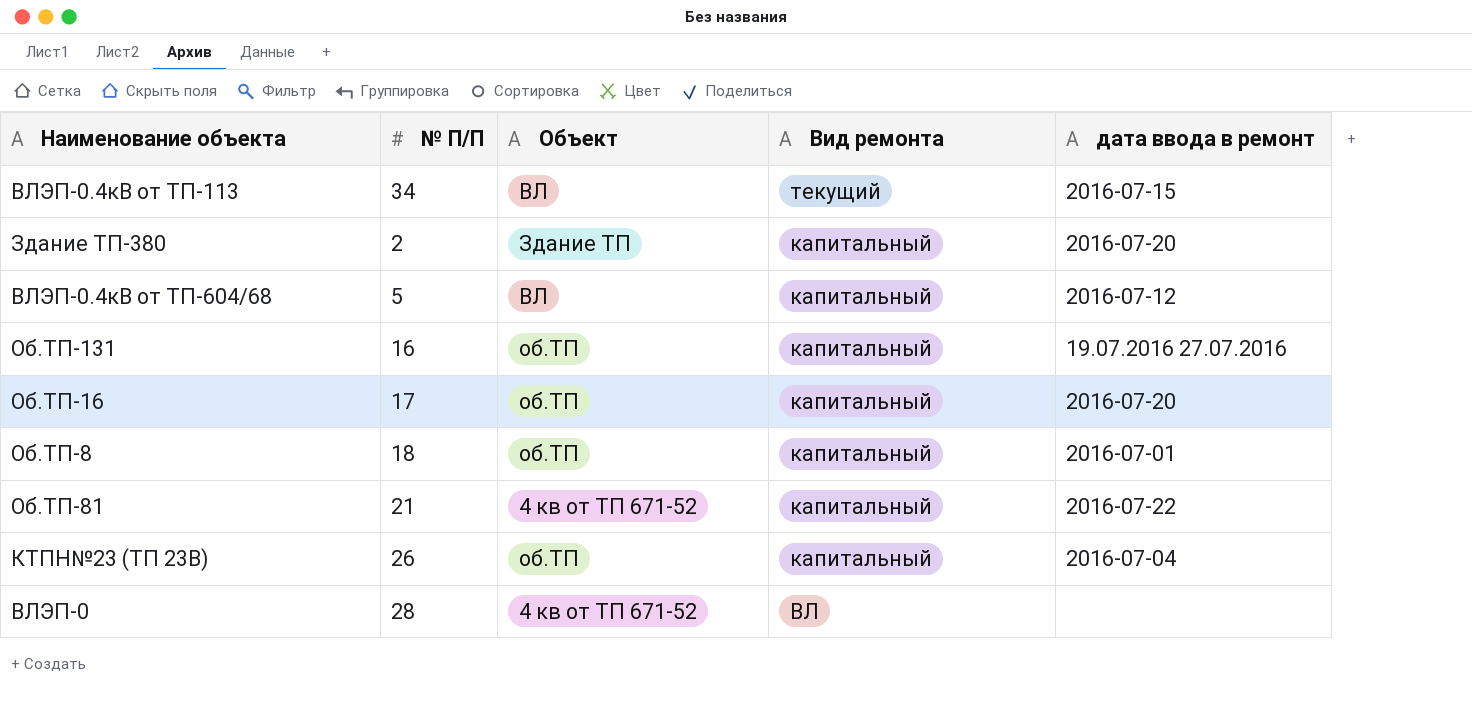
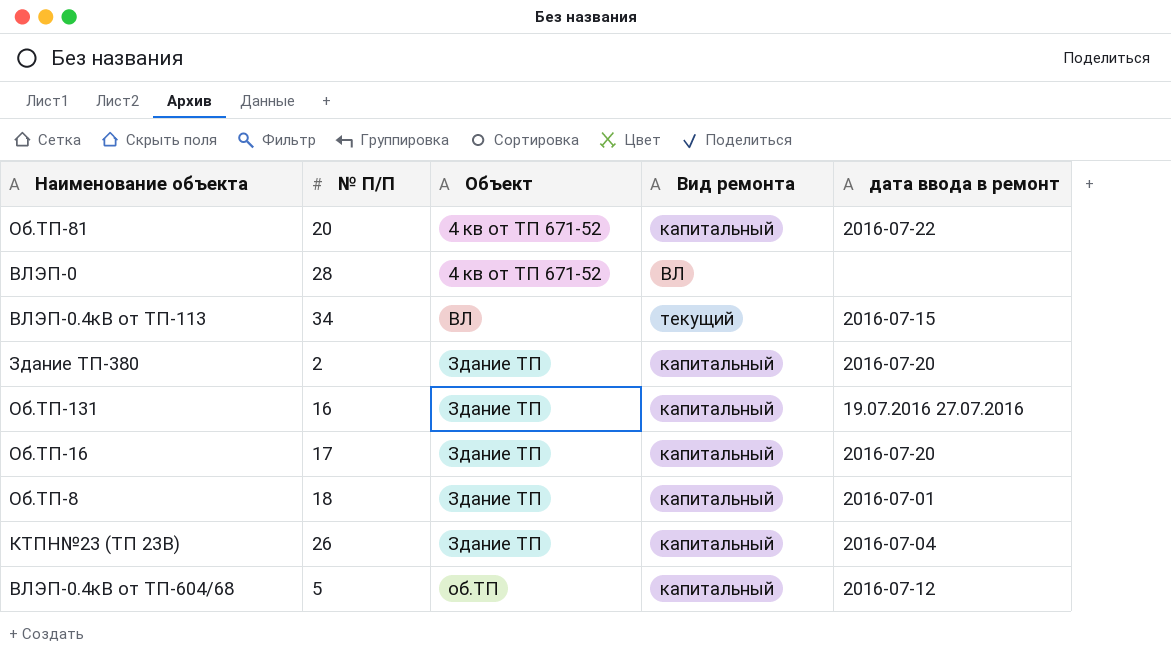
row order: Вид ремонта descending -> Объект ascending
Об.ТП-81 | № П/П: 21 -> 20
Об.ТП-131 | Объект: об.ТП -> Здание ТП
Об.ТП-16 | Объект: об.ТП -> Здание ТП
Об.ТП-8 | Объект: об.ТП -> Здание ТП
КТПН№23 (ТП 23В) | Объект: об.ТП -> Здание ТП
ВЛЭП-0.4кВ от ТП-604/68 | Объект: ВЛ -> об.ТП

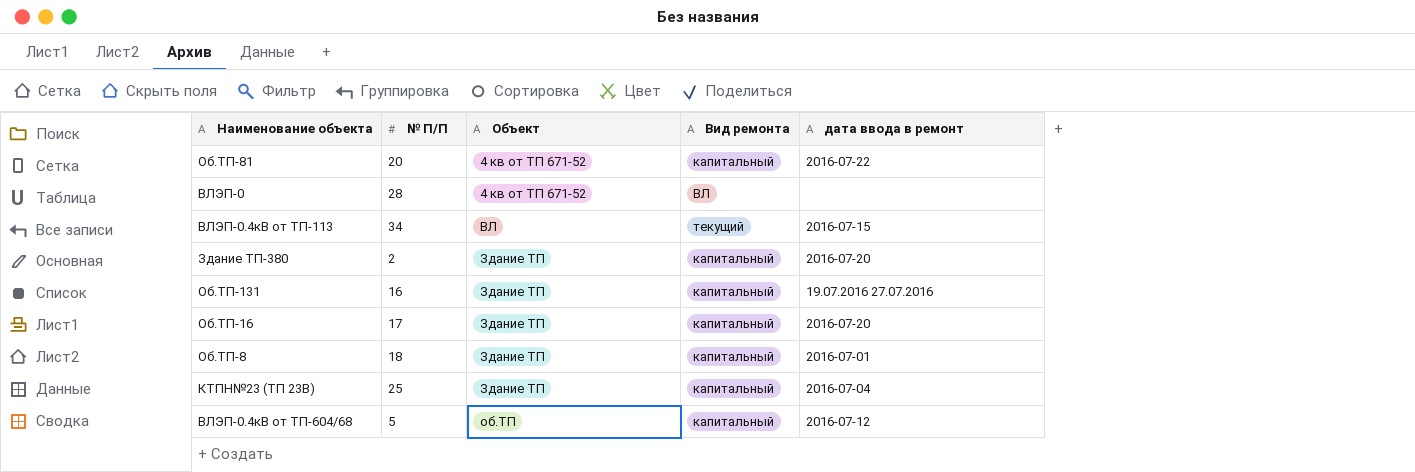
КТПН№23 (ТП 23В) | № П/П: 26 -> 25

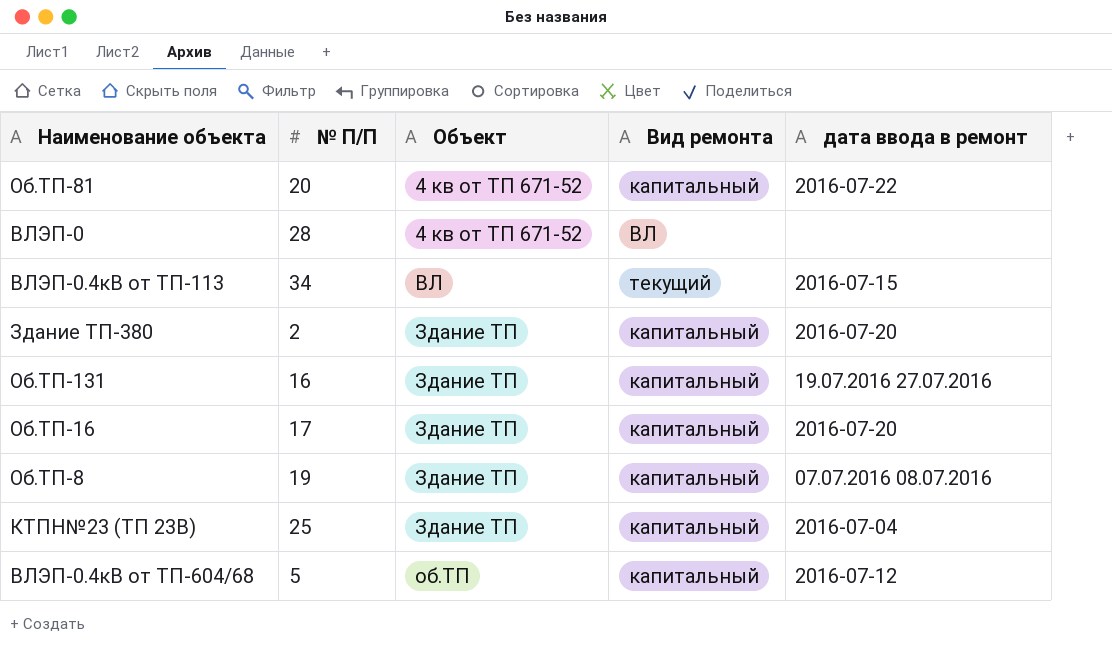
Об.ТП-8 | № П/П: 18 -> 19
Об.ТП-8 | дата ввода в ремонт: 2016-07-01 -> 07.07.2016 08.07.2016

